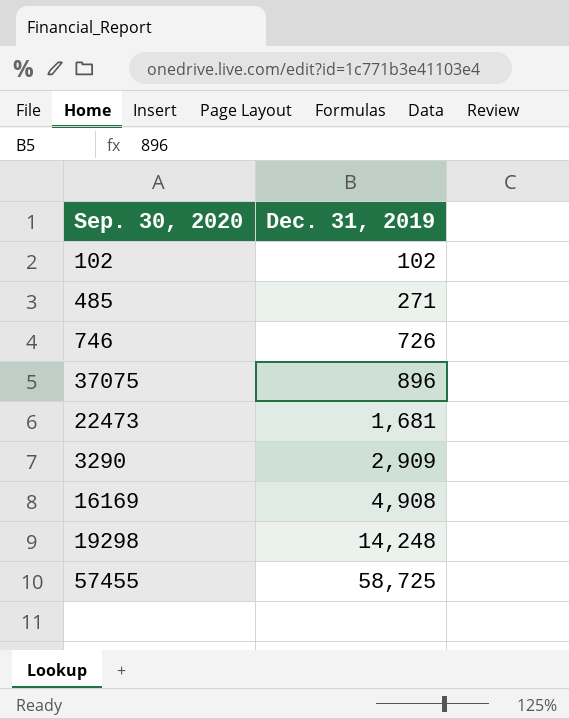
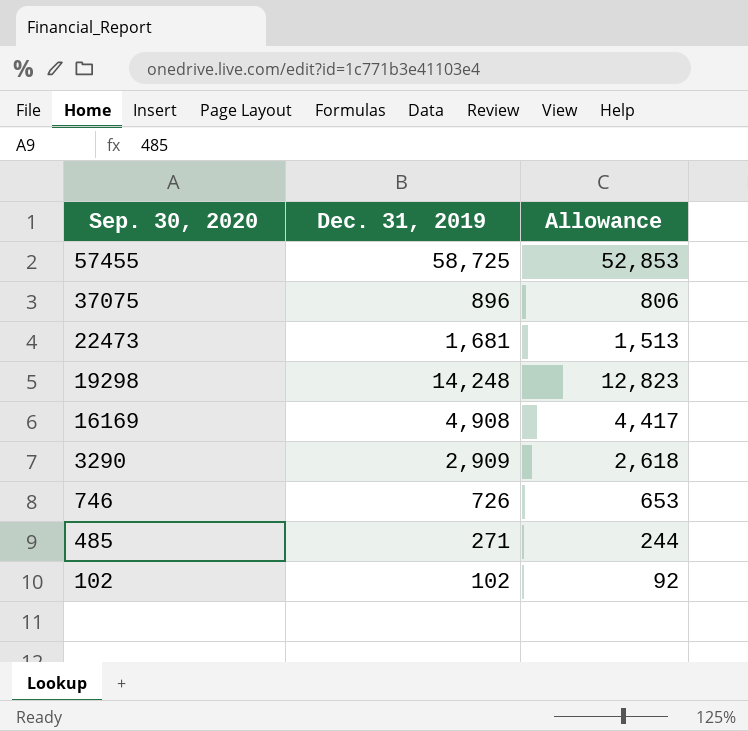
row order: Dec. 31, 2019 ascending -> Sep. 30, 2020 descending
column Allowance | formula: none -> [Dec. 31, 2019] * 0.9

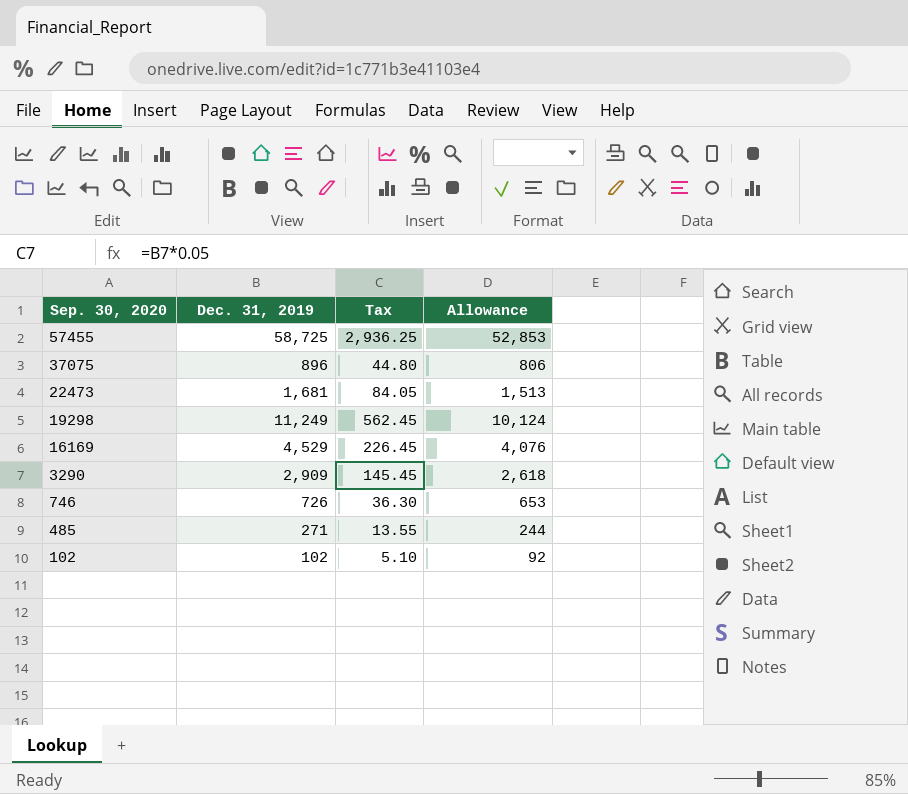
column Tax | formula: none -> [Dec. 31, 2019] * 0.05
19298 | Dec. 31, 2019: 14,248 -> 11,249
19298 | Allowance: 12,823 -> 10,124
16169 | Dec. 31, 2019: 4,908 -> 4,529
16169 | Allowance: 4,417 -> 4,076

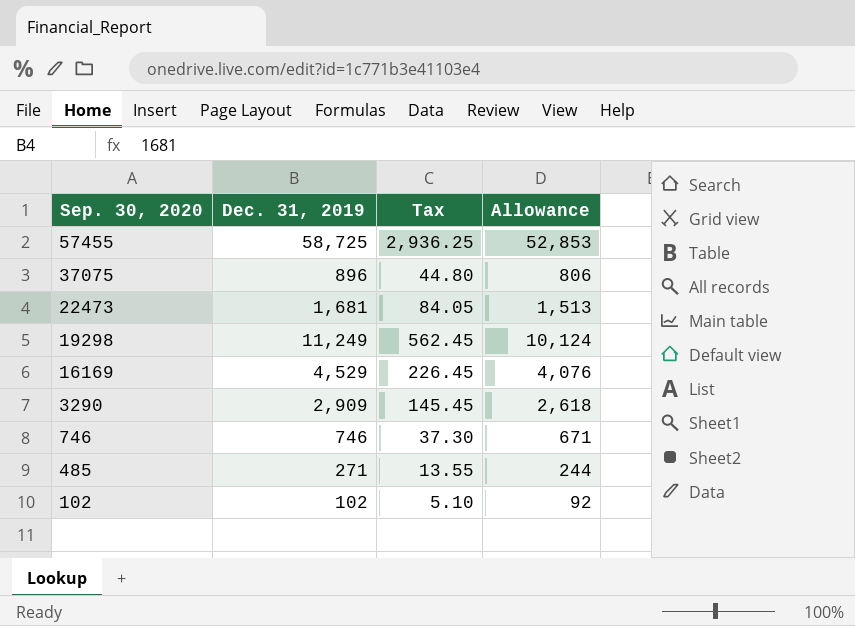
746 | Dec. 31, 2019: 726 -> 746
746 | Tax: 36.30 -> 37.30
746 | Allowance: 653 -> 671

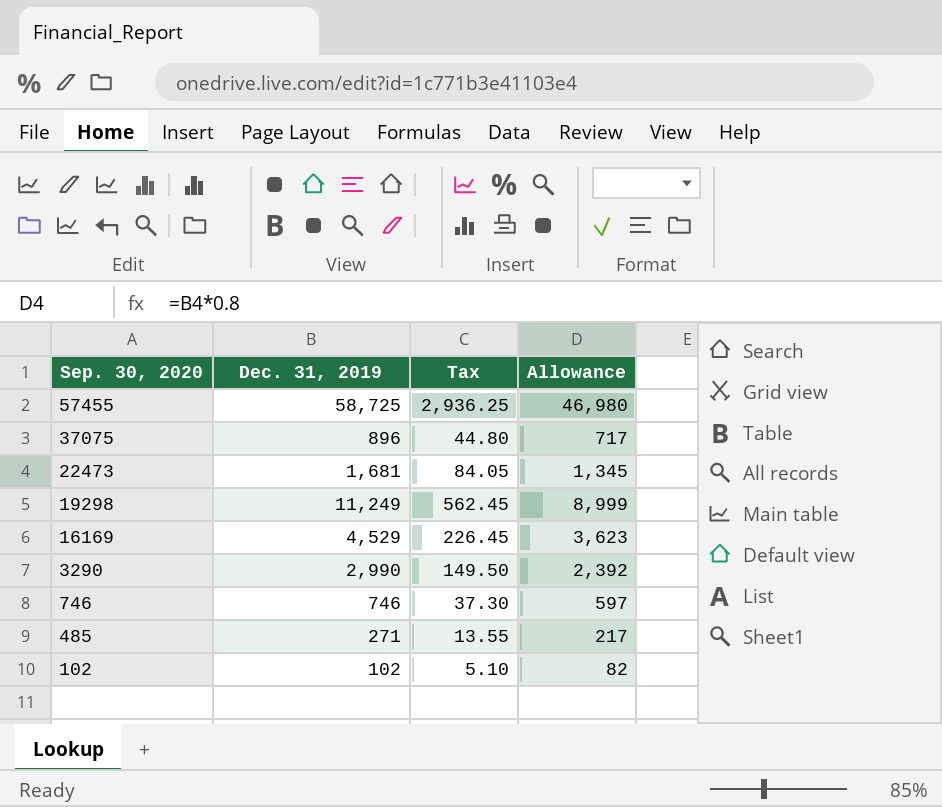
column Allowance | formula: [Dec. 31, 2019] * 0.9 -> [Dec. 31, 2019] * 0.8
3290 | Dec. 31, 2019: 2,909 -> 2,990
3290 | Tax: 145.45 -> 149.50

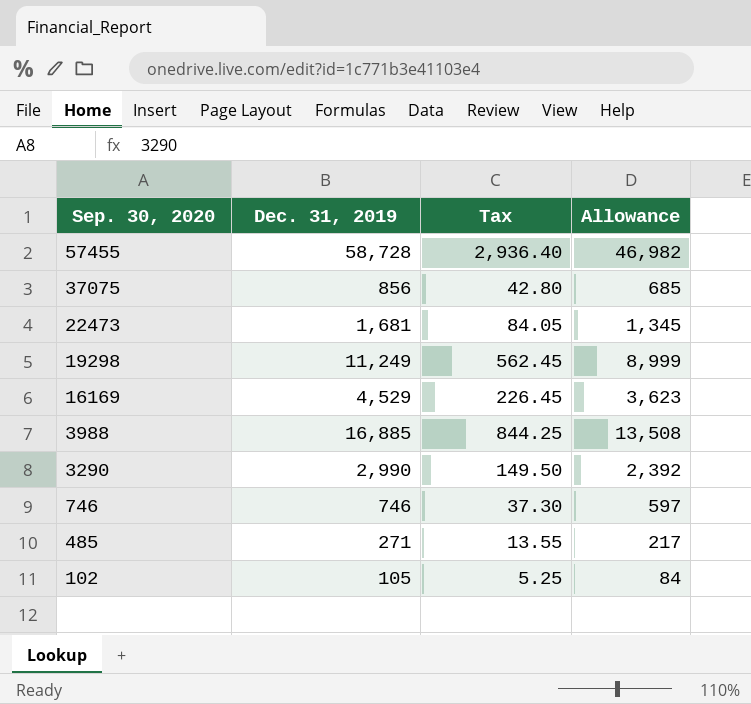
57455 | Dec. 31, 2019: 58,725 -> 58,728
57455 | Tax: 2,936.25 -> 2,936.40
57455 | Allowance: 46,980 -> 46,982
37075 | Dec. 31, 2019: 896 -> 856
37075 | Tax: 44.80 -> 42.80
37075 | Allowance: 717 -> 685
row 3988: none -> 16,885 | 844.25 | 13,508
102 | Dec. 31, 2019: 102 -> 105
102 | Tax: 5.10 -> 5.25
102 | Allowance: 82 -> 84

